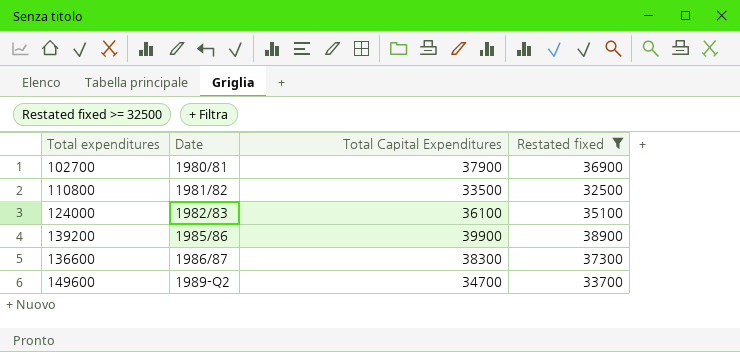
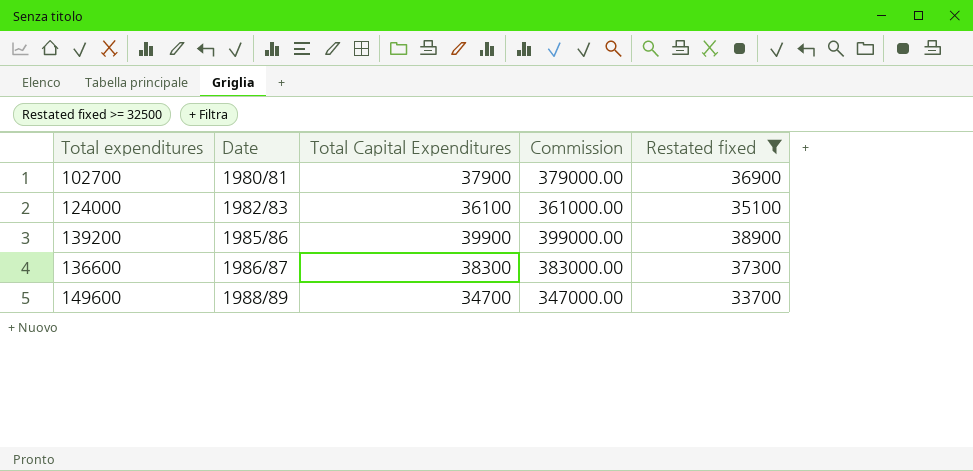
column Commission | formula: none -> [Total Capital Expenditures] * 10
row 110800: 1981/82 | 33500 | 32500 -> none
149600 | Date: 1989-Q2 -> 1988/89

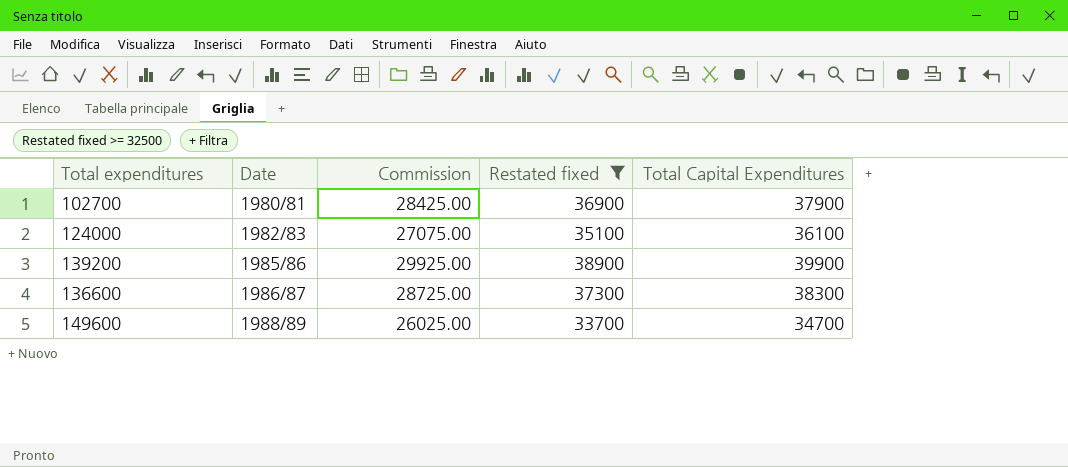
column Commission | formula: [Total Capital Expenditures] * 10 -> [Total Capital Expenditures] * 0.75
column Total Capital Expenditures | position: 3 -> 5

